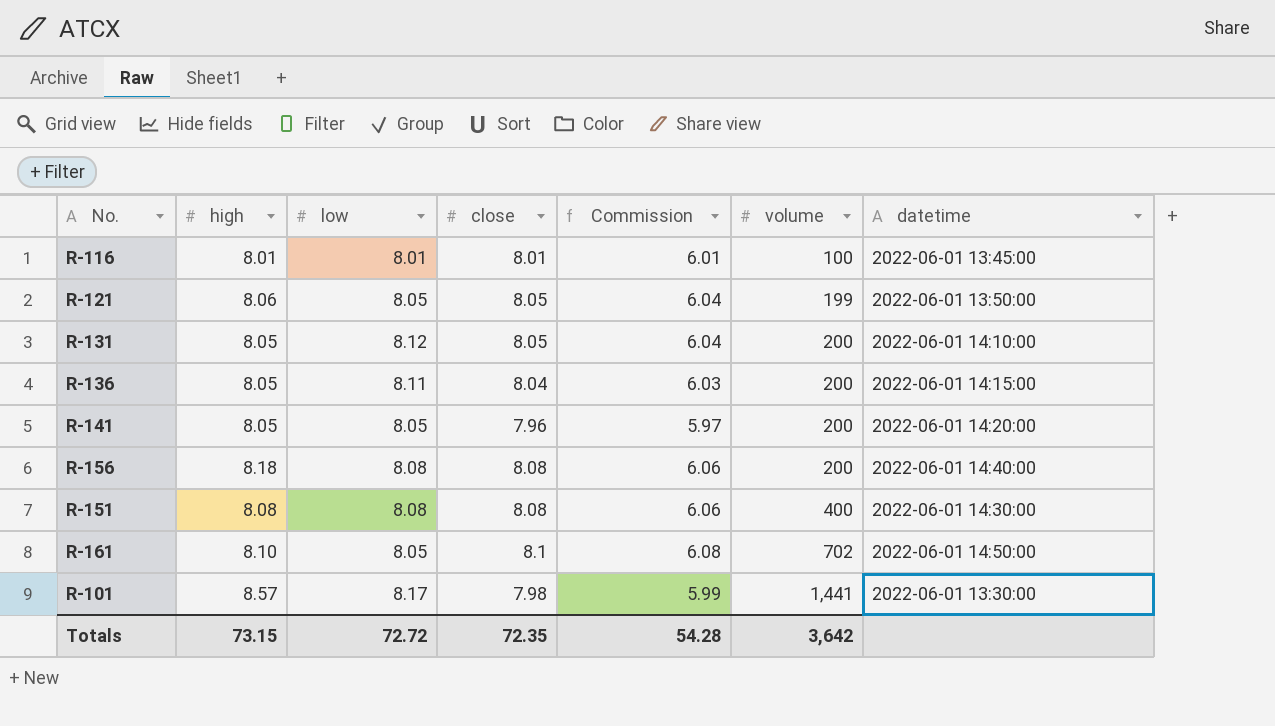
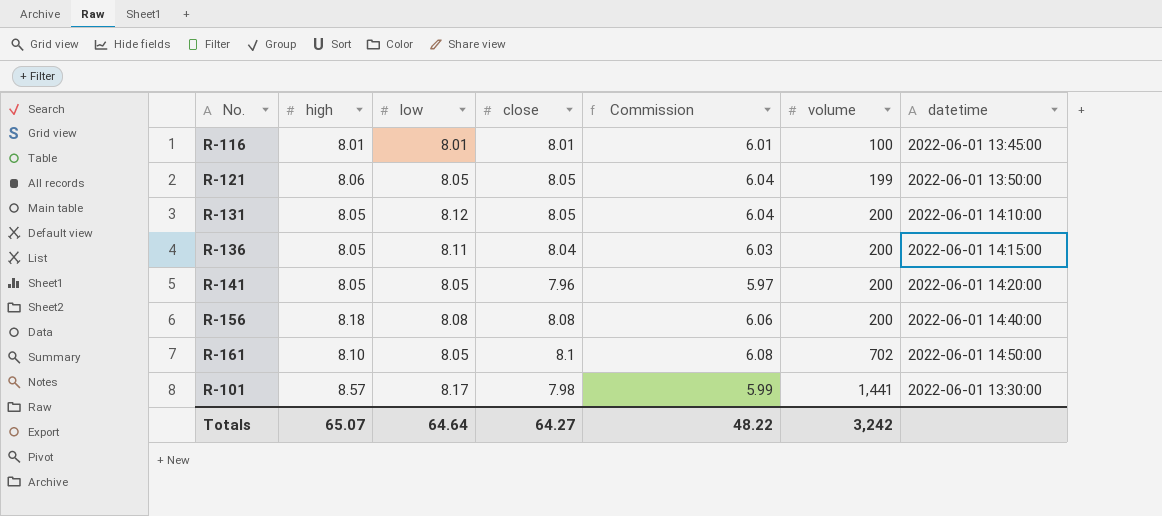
row R-151: 8.08 | 8.08 | 8.08 | 6.06 | 400 | 2022-06-01 14:30:00 -> none
Totals | high: 73.15 -> 65.07
Totals | low: 72.72 -> 64.64
Totals | close: 72.35 -> 64.27
Totals | Commission: 54.28 -> 48.22
Totals | volume: 3,642 -> 3,242

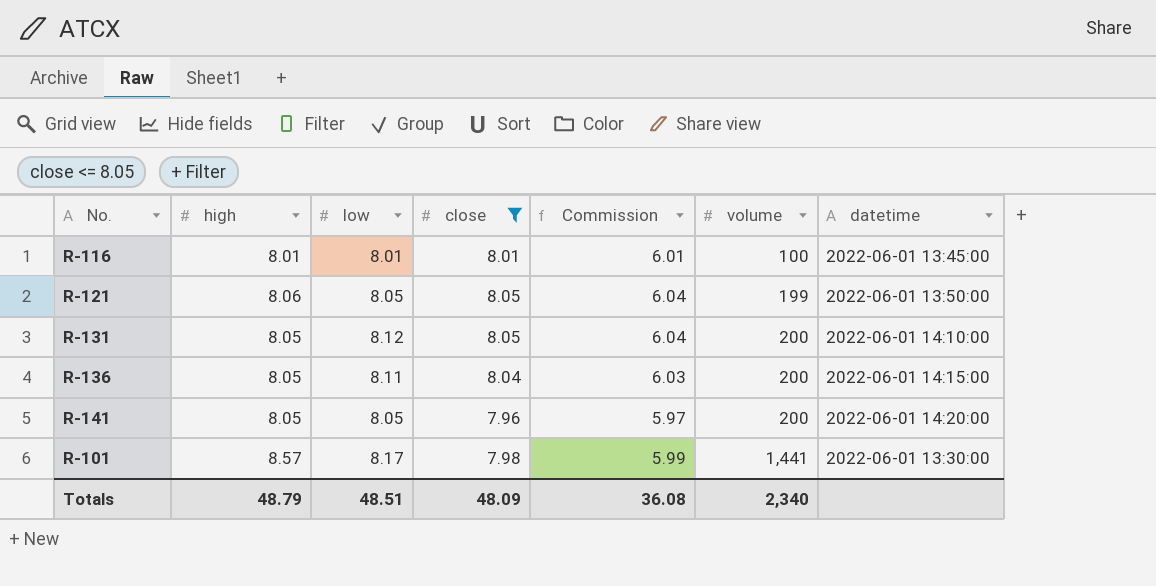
filter: none -> close <= 8.05
Totals | high: 65.07 -> 48.79
Totals | low: 64.64 -> 48.51
Totals | close: 64.27 -> 48.09
Totals | Commission: 48.22 -> 36.08
Totals | volume: 3,242 -> 2,340

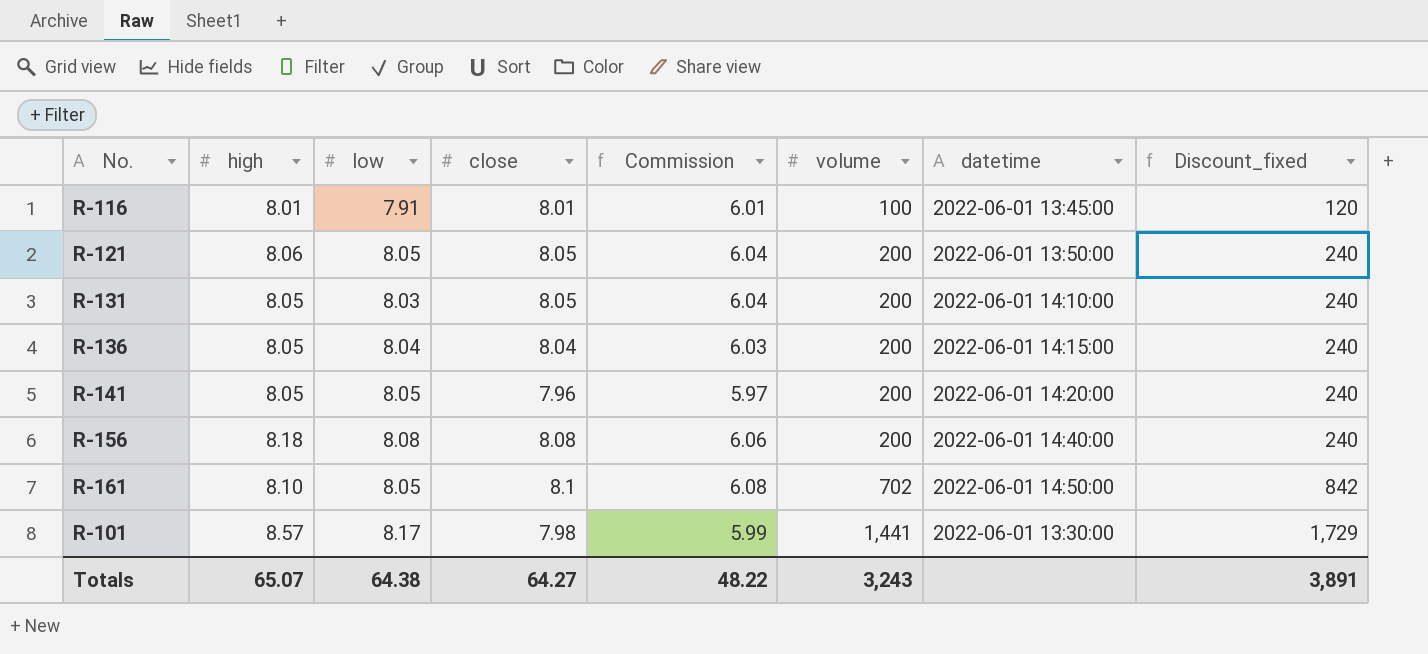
filter: close <= 8.05 -> none
column Discount_fixed | formula: none -> [volume] * 1.2
R-116 | low: 8.01 -> 7.91
R-121 | volume: 199 -> 200
R-131 | low: 8.12 -> 8.03
R-136 | low: 8.11 -> 8.04
Totals | high: 48.79 -> 65.07
Totals | low: 48.51 -> 64.38
Totals | close: 48.09 -> 64.27
Totals | Commission: 36.08 -> 48.22
Totals | volume: 2,340 -> 3,243

